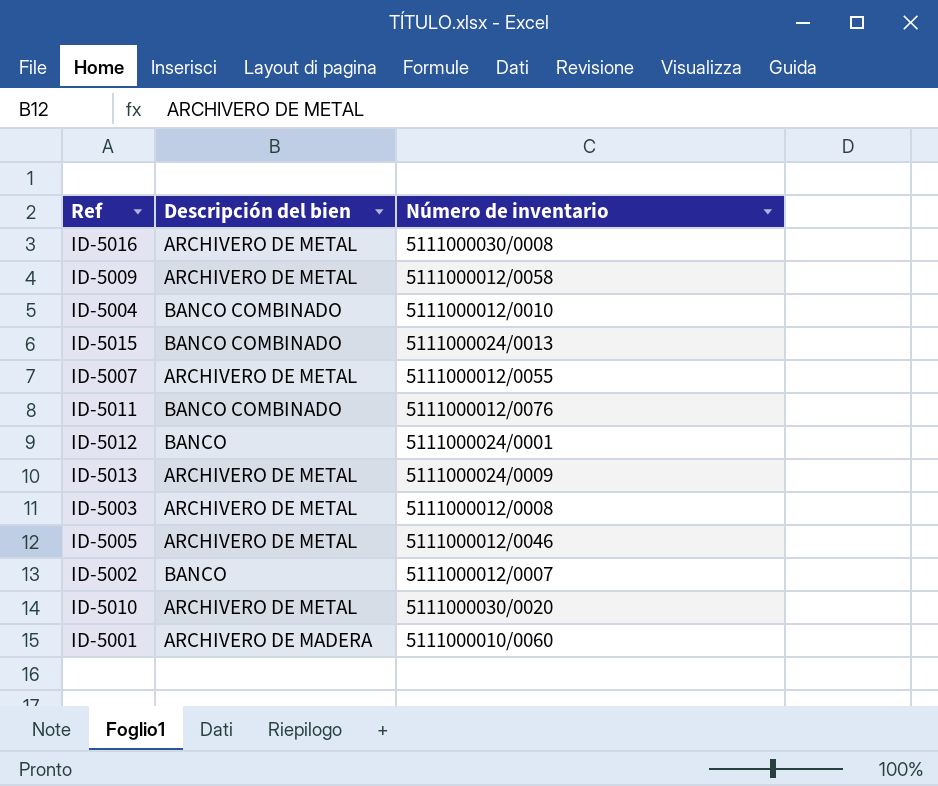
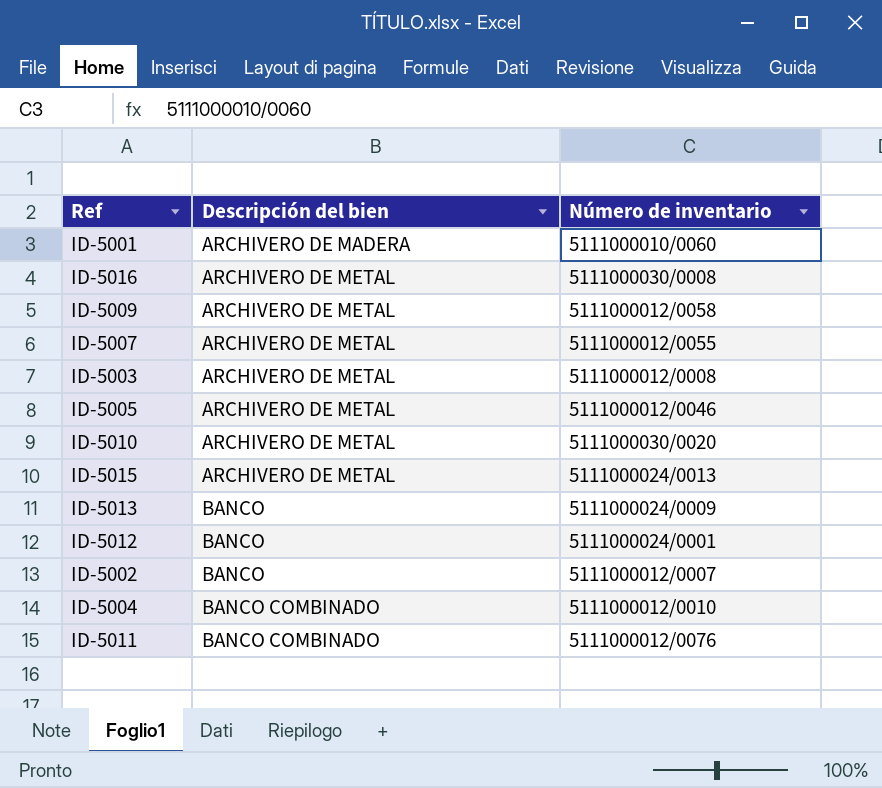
row order: none -> Descripción del bien ascending
ID-5015 | Descripción del bien: BANCO COMBINADO -> ARCHIVERO DE METAL
ID-5013 | Descripción del bien: ARCHIVERO DE METAL -> BANCO

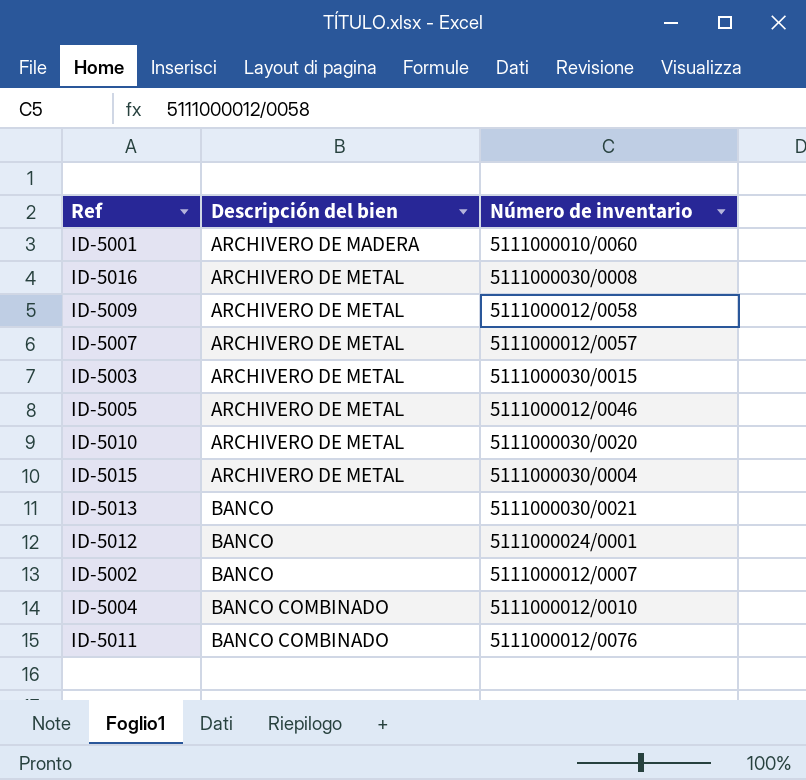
ID-5007 | Número de inventario: 5111000012/0055 -> 5111000012/0057
ID-5003 | Número de inventario: 5111000012/0008 -> 5111000030/0015
ID-5015 | Número de inventario: 5111000024/0013 -> 5111000030/0004
ID-5013 | Número de inventario: 5111000024/0009 -> 5111000030/0021

